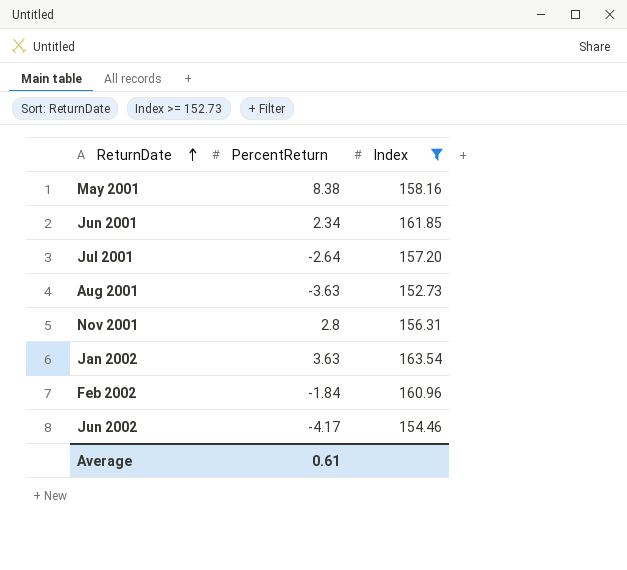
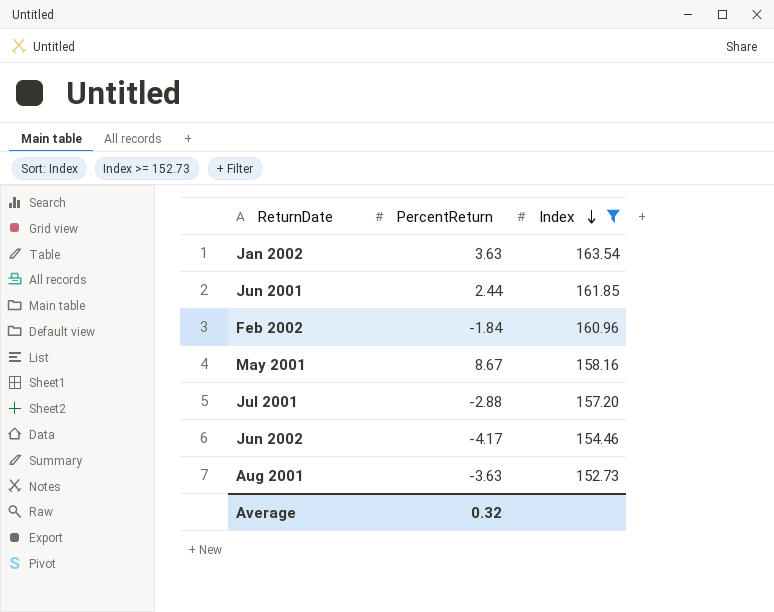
row order: ReturnDate ascending -> Index descending
row Nov 2001: 2.8 | 156.31 -> none
Jun 2001 | PercentReturn: 2.34 -> 2.44
May 2001 | PercentReturn: 8.38 -> 8.67
Jul 2001 | PercentReturn: -2.64 -> -2.88
Average | PercentReturn: 0.61 -> 0.32

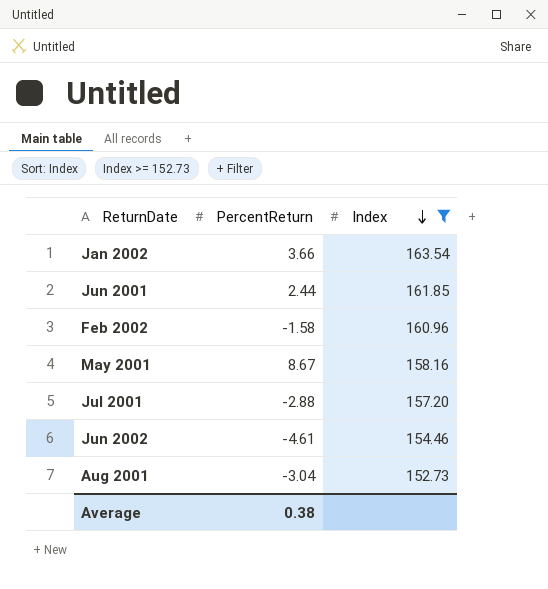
Jan 2002 | PercentReturn: 3.63 -> 3.66
Feb 2002 | PercentReturn: -1.84 -> -1.58
Jun 2002 | PercentReturn: -4.17 -> -4.61
Aug 2001 | PercentReturn: -3.63 -> -3.04
Average | PercentReturn: 0.32 -> 0.38

